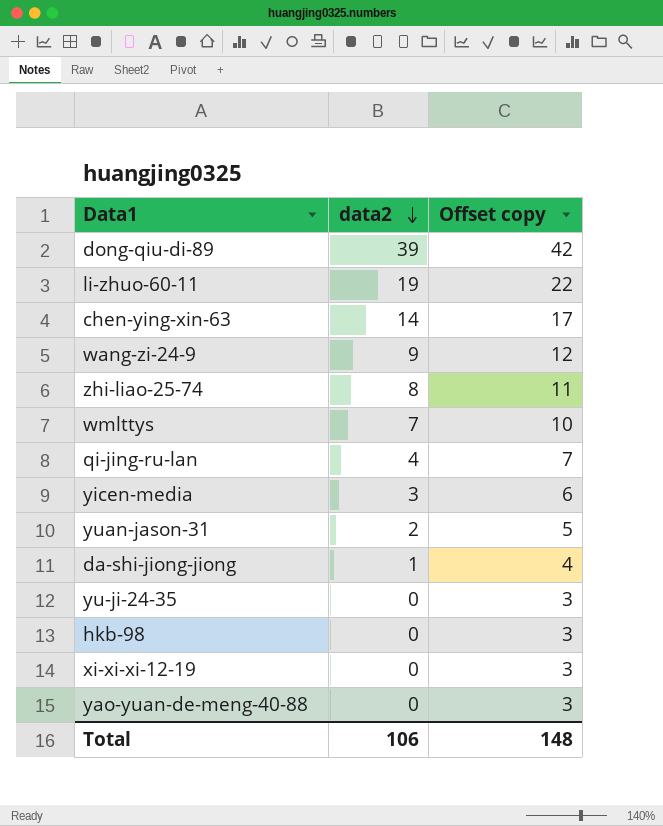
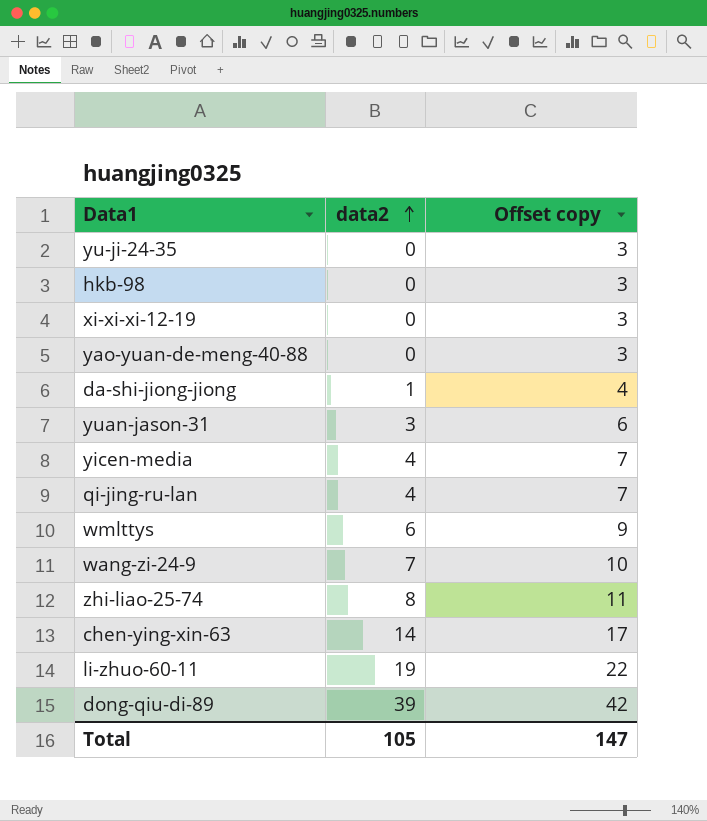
row order: data2 descending -> data2 ascending
yuan-jason-31 | data2: 2 -> 3
yuan-jason-31 | Offset copy: 5 -> 6
yicen-media | data2: 3 -> 4
yicen-media | Offset copy: 6 -> 7
wmlttys | data2: 7 -> 6
wmlttys | Offset copy: 10 -> 9
wang-zi-24-9 | data2: 9 -> 7
wang-zi-24-9 | Offset copy: 12 -> 10
Total | data2: 106 -> 105
Total | Offset copy: 148 -> 147

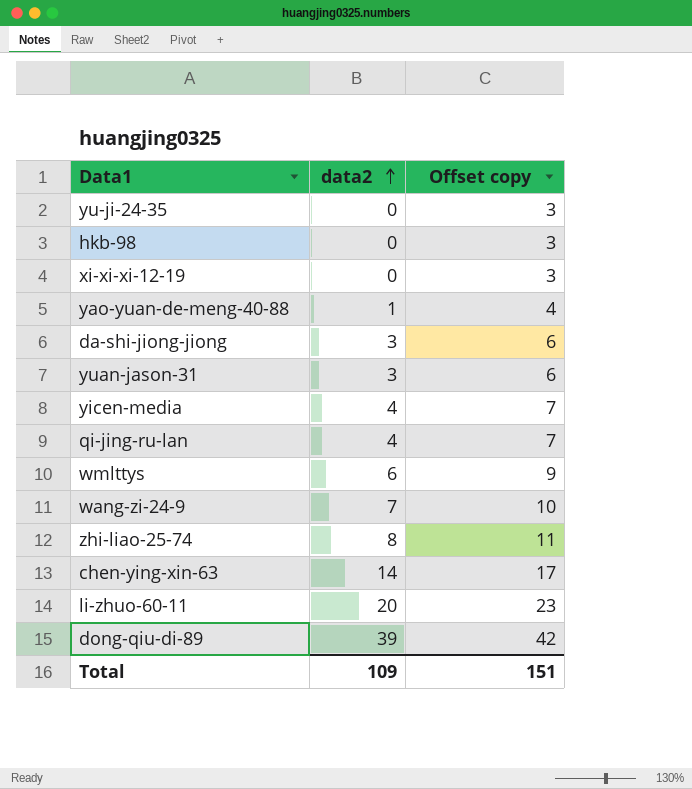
yao-yuan-de-meng-40-88 | data2: 0 -> 1
yao-yuan-de-meng-40-88 | Offset copy: 3 -> 4
da-shi-jiong-jiong | data2: 1 -> 3
da-shi-jiong-jiong | Offset copy: 4 -> 6
li-zhuo-60-11 | data2: 19 -> 20
li-zhuo-60-11 | Offset copy: 22 -> 23
Total | data2: 105 -> 109
Total | Offset copy: 147 -> 151

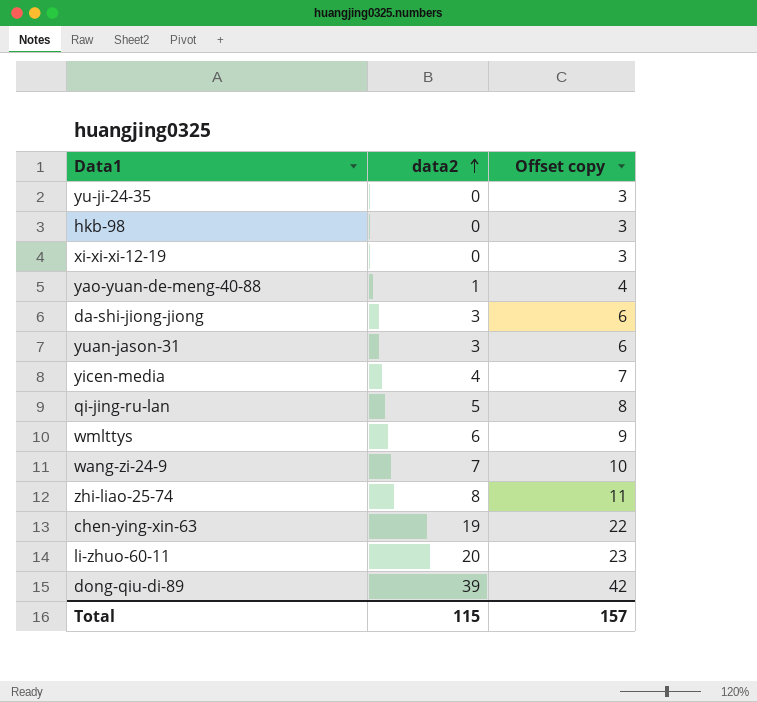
qi-jing-ru-lan | data2: 4 -> 5
qi-jing-ru-lan | Offset copy: 7 -> 8
chen-ying-xin-63 | data2: 14 -> 19
chen-ying-xin-63 | Offset copy: 17 -> 22
Total | data2: 109 -> 115
Total | Offset copy: 151 -> 157

